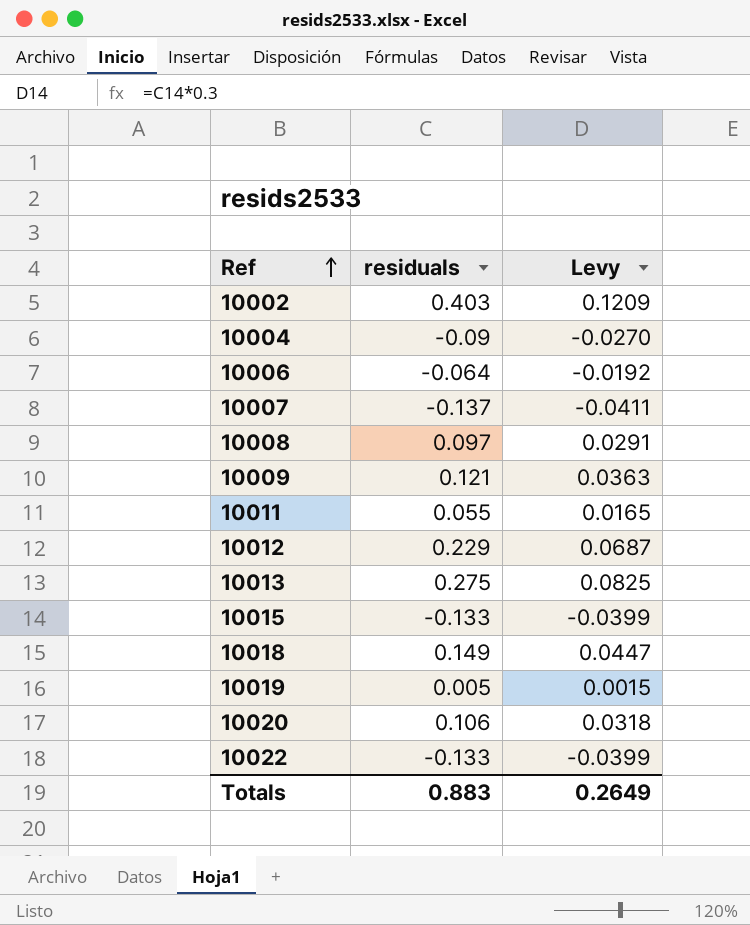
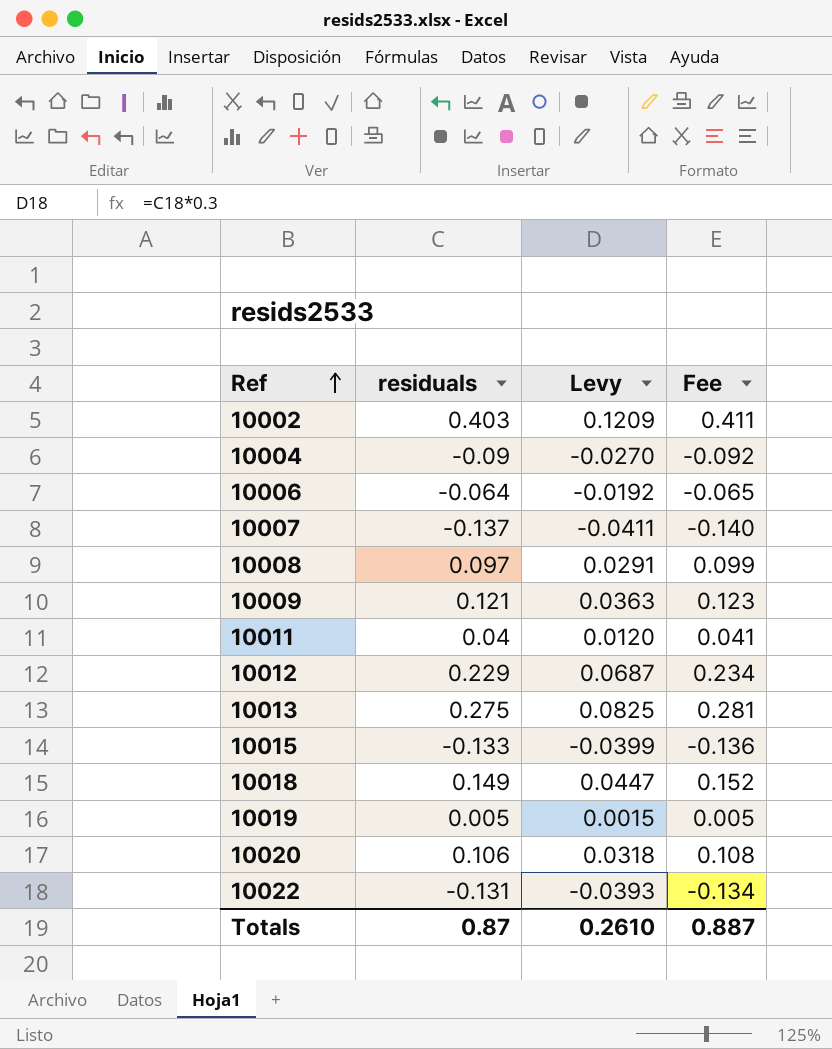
column Fee | formula: none -> [residuals] * 1.02
10011 | residuals: 0.055 -> 0.04
10011 | Levy: 0.0165 -> 0.0120
10022 | residuals: -0.133 -> -0.131
10022 | Levy: -0.0399 -> -0.0393
Totals | residuals: 0.883 -> 0.87
Totals | Levy: 0.2649 -> 0.2610

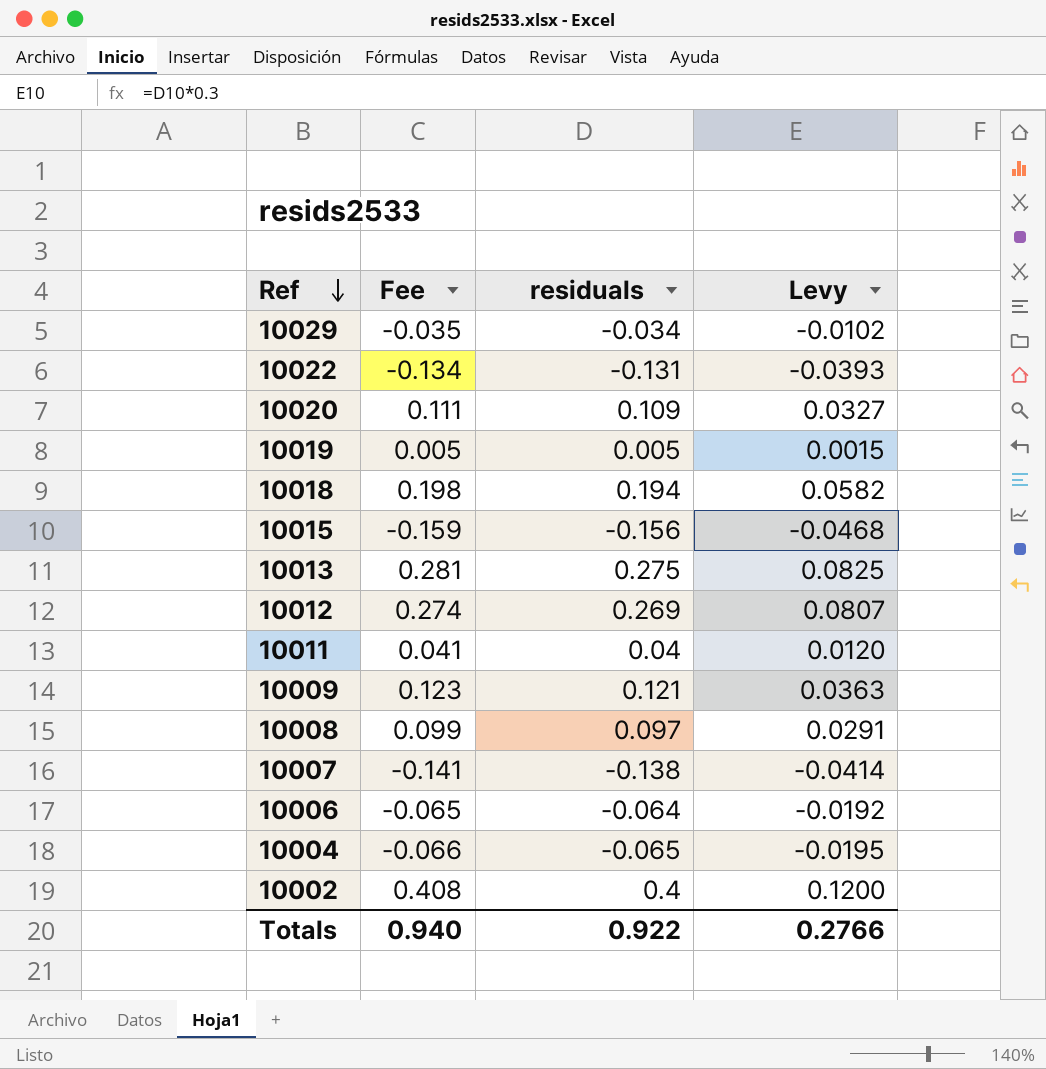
row order: Ref ascending -> Ref descending
column Fee | position: 4 -> 2
row 10029: none -> -0.035 | -0.034 | -0.0102
10020 | Fee: 0.108 -> 0.111
10020 | residuals: 0.106 -> 0.109
10020 | Levy: 0.0318 -> 0.0327
10018 | Fee: 0.152 -> 0.198
10018 | residuals: 0.149 -> 0.194
10018 | Levy: 0.0447 -> 0.0582
10015 | Fee: -0.136 -> -0.159
10015 | residuals: -0.133 -> -0.156
10015 | Levy: -0.0399 -> -0.0468
10012 | Fee: 0.234 -> 0.274
10012 | residuals: 0.229 -> 0.269
10012 | Levy: 0.0687 -> 0.0807
10007 | Fee: -0.140 -> -0.141
10007 | residuals: -0.137 -> -0.138
10007 | Levy: -0.0411 -> -0.0414
10004 | Fee: -0.092 -> -0.066
10004 | residuals: -0.09 -> -0.065
10004 | Levy: -0.0270 -> -0.0195
10002 | Fee: 0.411 -> 0.408
10002 | residuals: 0.403 -> 0.4
10002 | Levy: 0.1209 -> 0.1200
Totals | Fee: 0.887 -> 0.940
Totals | residuals: 0.87 -> 0.922
Totals | Levy: 0.2610 -> 0.2766

